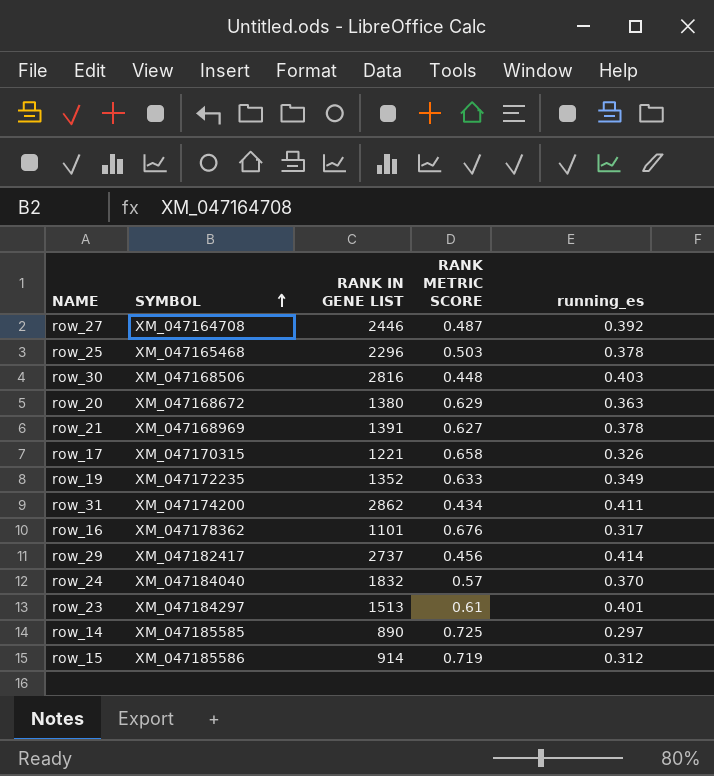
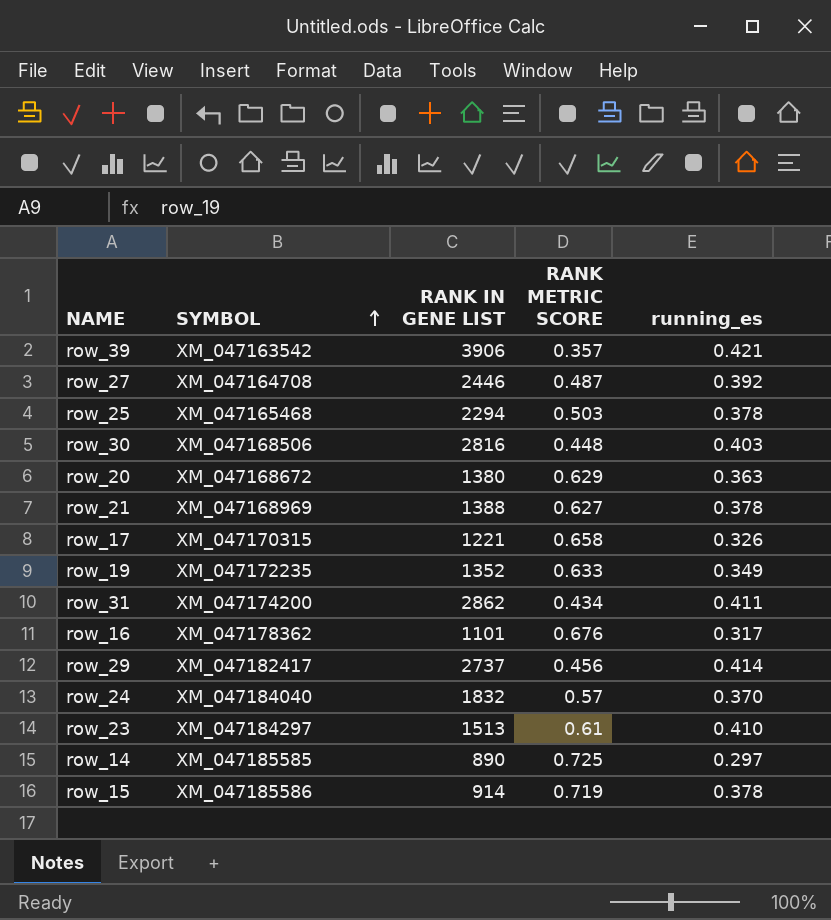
row row_39: none -> XM_047163542 | 3906 | 0.357 | 0.421
row_25 | RANK IN GENE LIST: 2296 -> 2294
row_21 | RANK IN GENE LIST: 1391 -> 1388
row_23 | running_es: 0.401 -> 0.410
row_15 | running_es: 0.312 -> 0.378

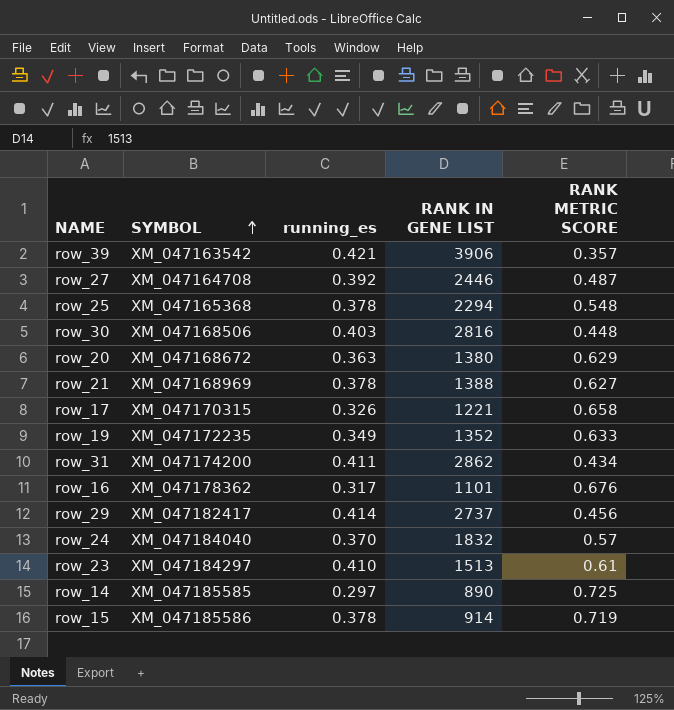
column running_es | position: 5 -> 3
row_25 | SYMBOL: XM_047165468 -> XM_047165368
row_25 | RANK METRIC SCORE: 0.503 -> 0.548

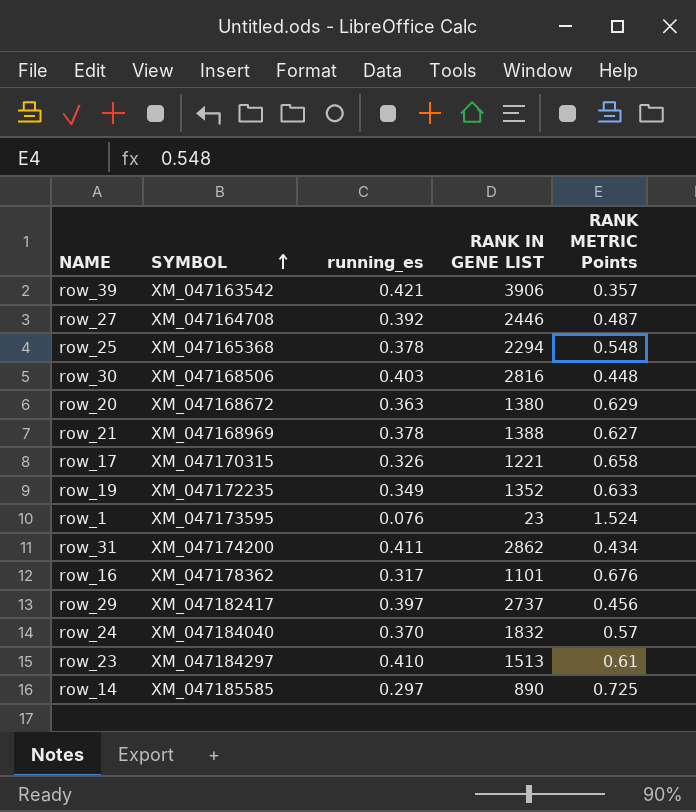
column name: RANK METRIC SCORE -> RANK METRIC Points
row row_15: XM_047185586 | 0.378 | 914 | 0.719 -> none
row row_1: none -> XM_047173595 | 0.076 | 23 | 1.524
row_29 | running_es: 0.414 -> 0.397

